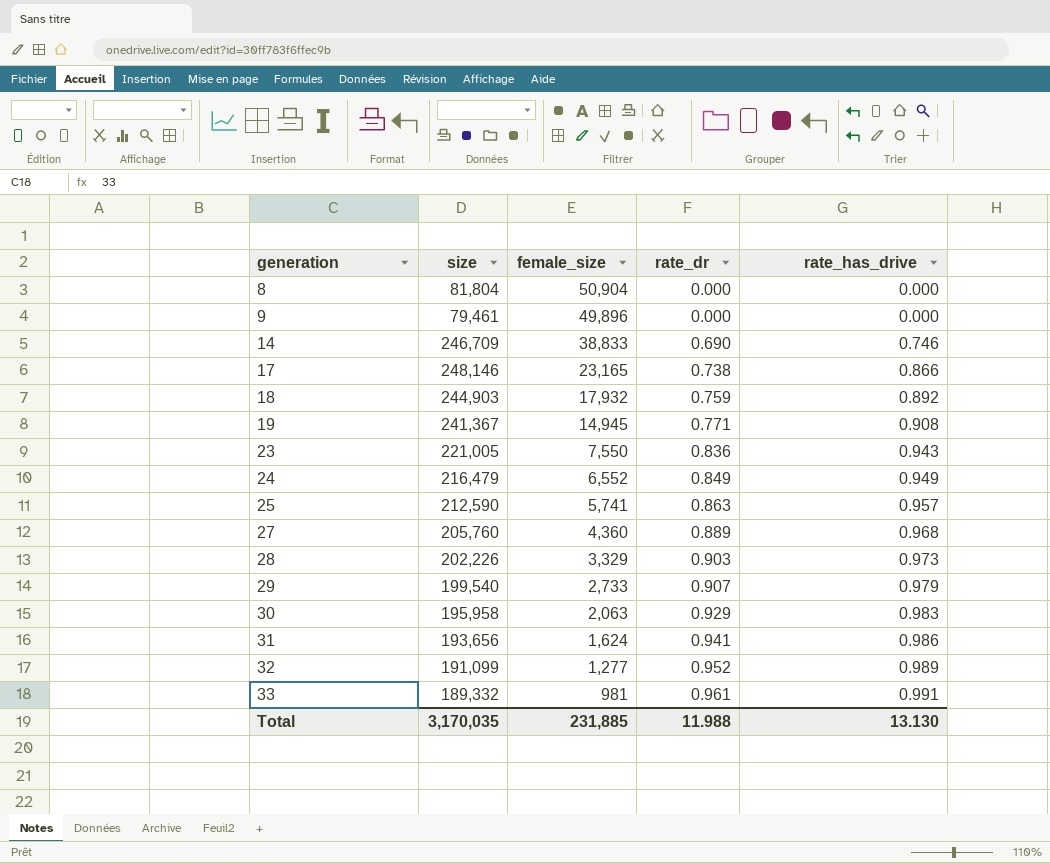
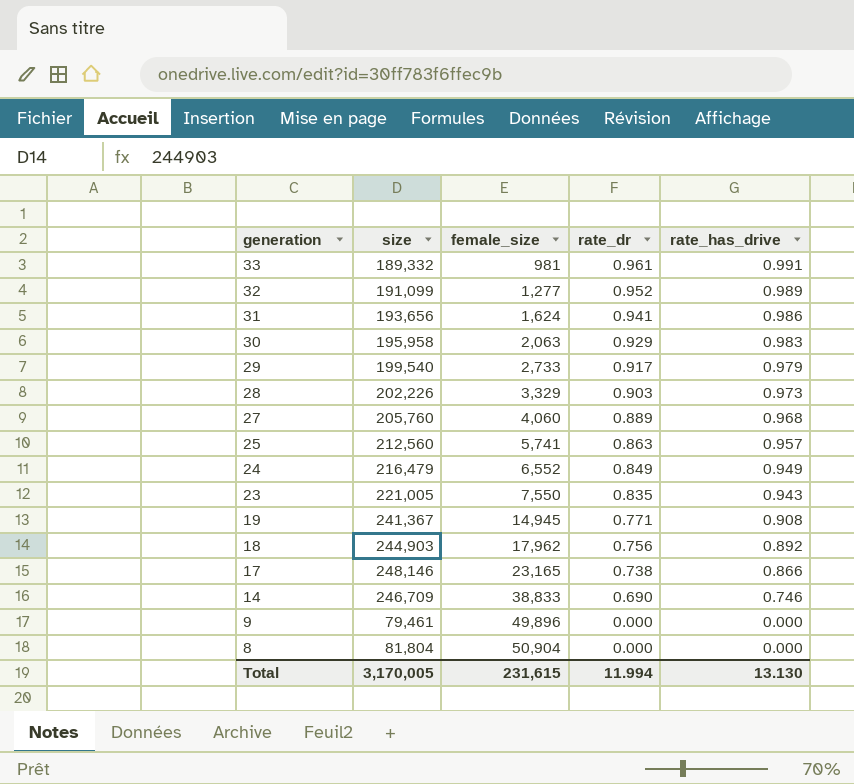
row order: generation ascending -> generation descending
29 | rate_dr: 0.907 -> 0.917
27 | female_size: 4,360 -> 4,060
25 | size: 212,590 -> 212,560
23 | rate_dr: 0.836 -> 0.835
18 | female_size: 17,932 -> 17,962
18 | rate_dr: 0.759 -> 0.756
Total | size: 3,170,035 -> 3,170,005
Total | female_size: 231,885 -> 231,615
Total | rate_dr: 11.988 -> 11.994

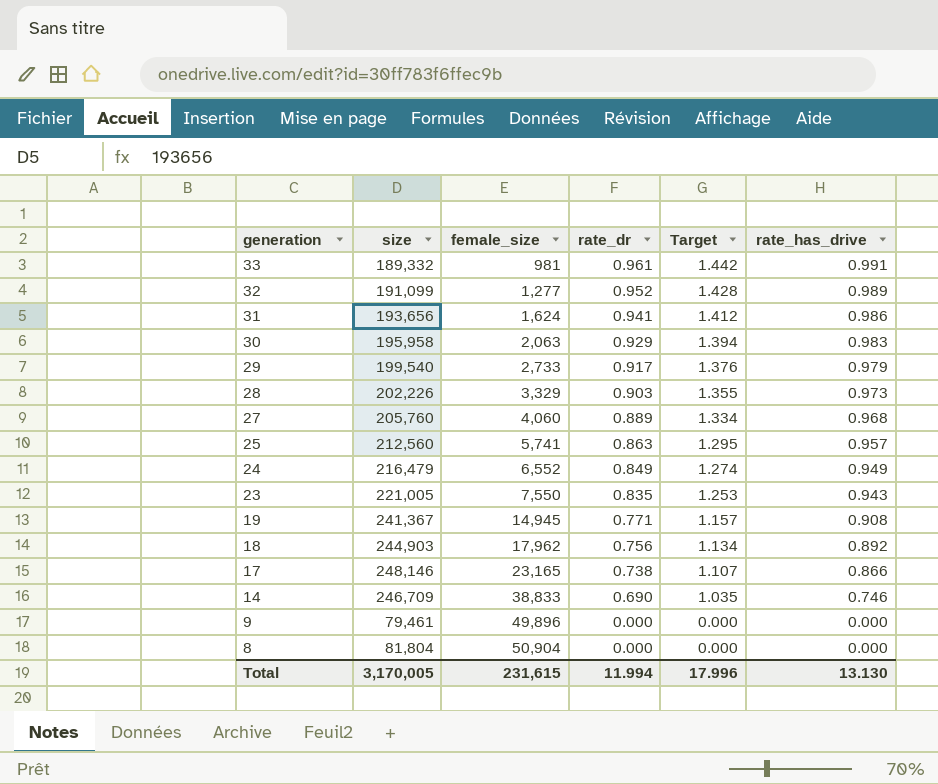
column Target | formula: none -> [rate_dr] * 1.5

